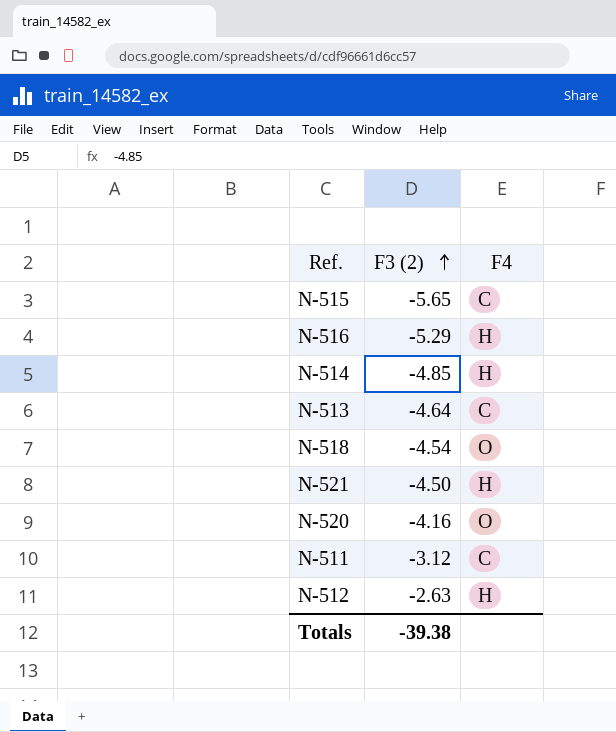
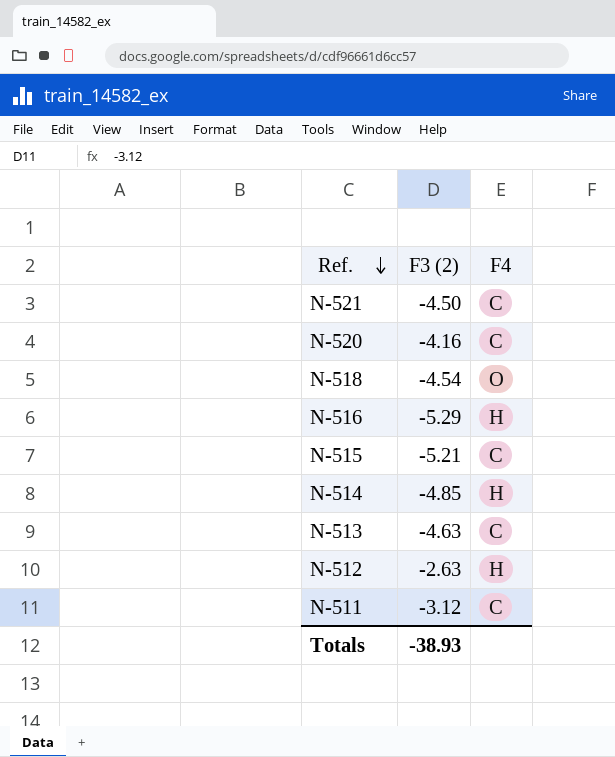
row order: F3 (2) ascending -> Ref. descending
N-521 | F4: H -> C
N-520 | F4: O -> C
N-515 | F3 (2): -5.65 -> -5.21
N-513 | F3 (2): -4.64 -> -4.63
Totals | F3 (2): -39.38 -> -38.93

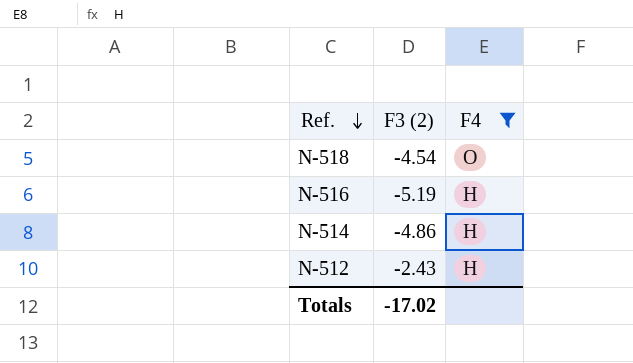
filter: none -> F4 != C
N-516 | F3 (2): -5.29 -> -5.19
N-514 | F3 (2): -4.85 -> -4.86
N-512 | F3 (2): -2.63 -> -2.43
Totals | F3 (2): -38.93 -> -17.02

